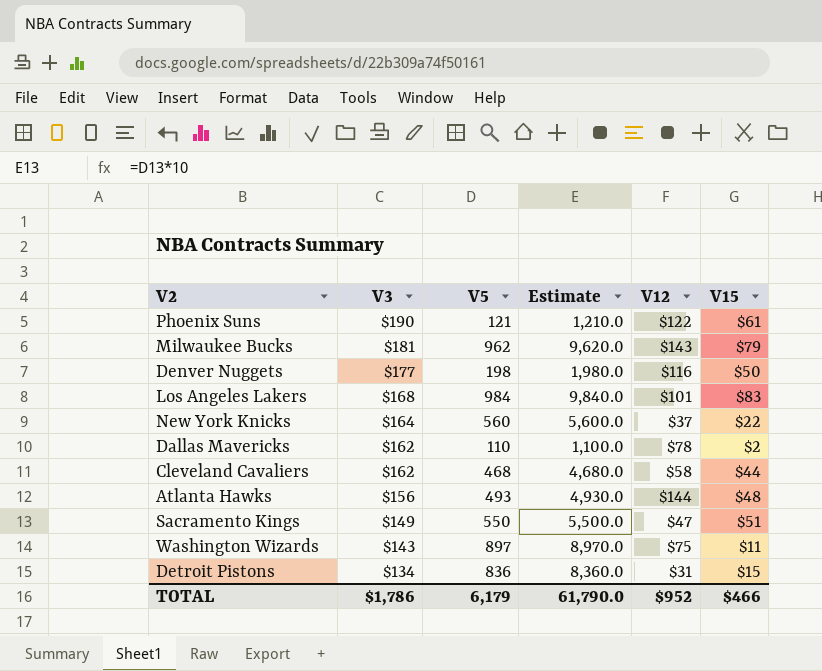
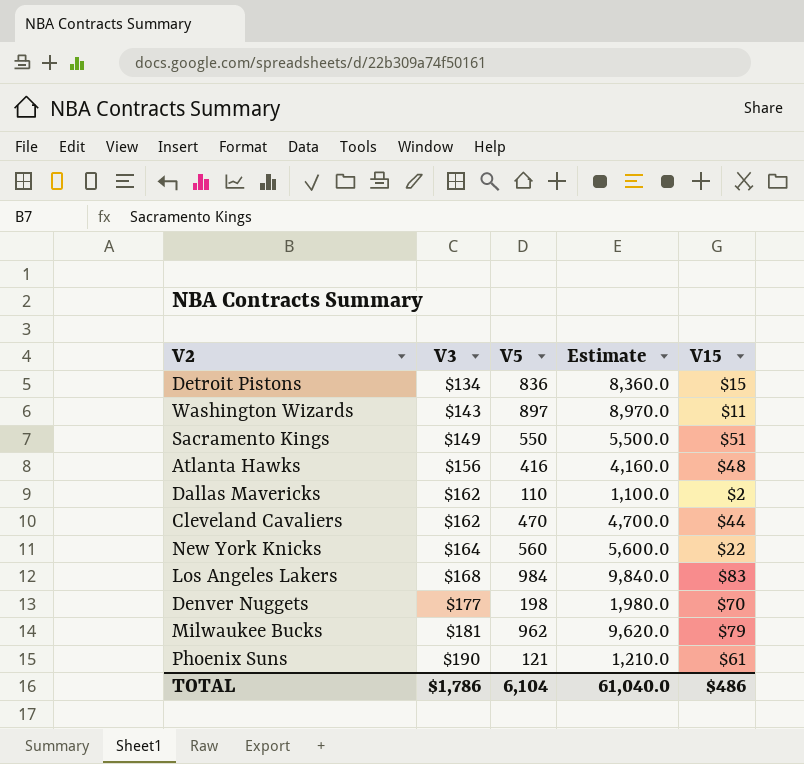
row order: V3 descending -> V3 ascending
column V12 | position: 5 -> none
Atlanta Hawks | V5: 493 -> 416
Atlanta Hawks | Estimate: 4,930.0 -> 4,160.0
Cleveland Cavaliers | V5: 468 -> 470
Cleveland Cavaliers | Estimate: 4,680.0 -> 4,700.0
Denver Nuggets | V15: $50 -> $70
TOTAL | V5: 6,179 -> 6,104
TOTAL | Estimate: 61,790.0 -> 61,040.0
TOTAL | V15: $466 -> $486

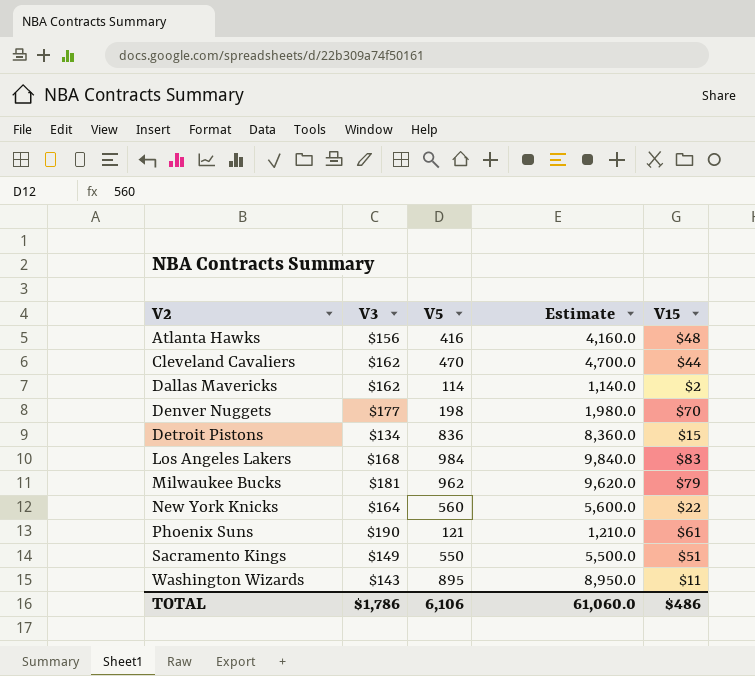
row order: V3 ascending -> V2 ascending
Dallas Mavericks | V5: 110 -> 114
Dallas Mavericks | Estimate: 1,100.0 -> 1,140.0
Washington Wizards | V5: 897 -> 895
Washington Wizards | Estimate: 8,970.0 -> 8,950.0
TOTAL | V5: 6,104 -> 6,106
TOTAL | Estimate: 61,040.0 -> 61,060.0

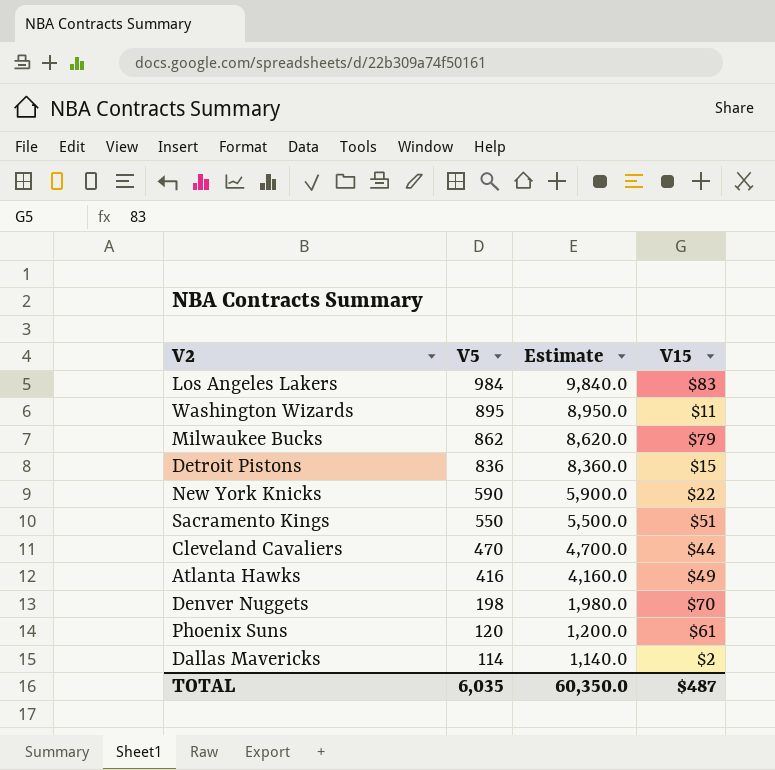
row order: V2 ascending -> V5 descending
column V3 | position: 2 -> none
Milwaukee Bucks | V5: 962 -> 862
Milwaukee Bucks | Estimate: 9,620.0 -> 8,620.0
New York Knicks | V5: 560 -> 590
New York Knicks | Estimate: 5,600.0 -> 5,900.0
Atlanta Hawks | V15: $48 -> $49
Phoenix Suns | V5: 121 -> 120
Phoenix Suns | Estimate: 1,210.0 -> 1,200.0
TOTAL | V5: 6,106 -> 6,035
TOTAL | Estimate: 61,060.0 -> 60,350.0
TOTAL | V15: $486 -> $487

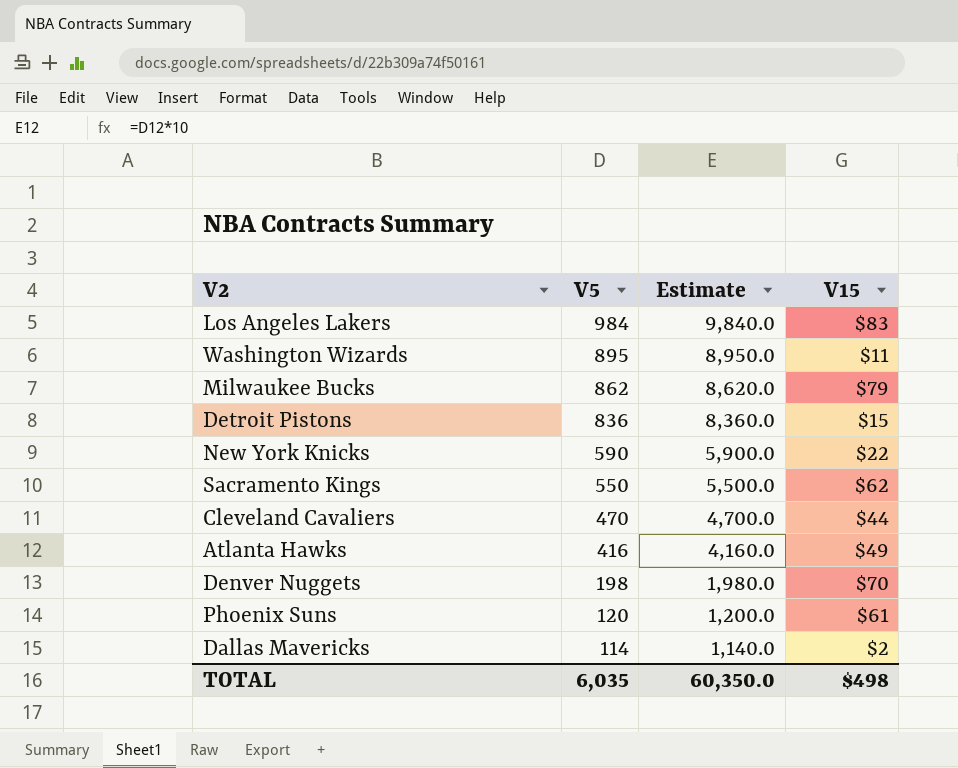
Sacramento Kings | V15: $51 -> $62
TOTAL | V15: $487 -> $498

